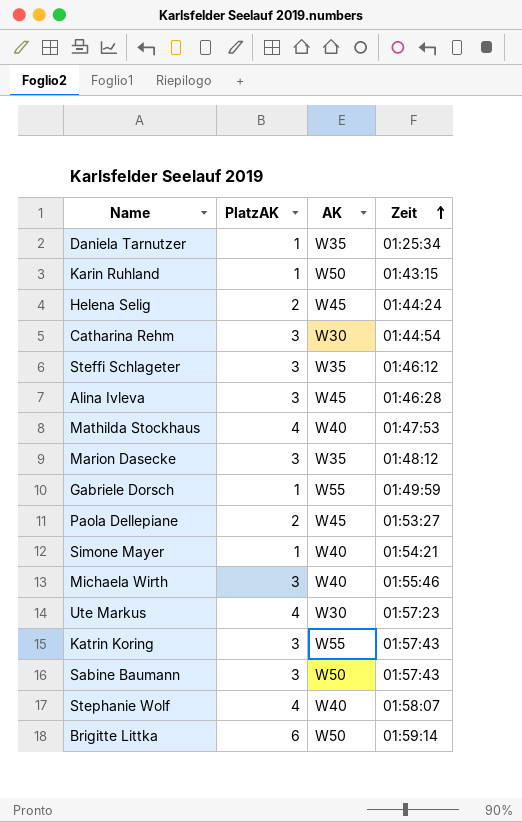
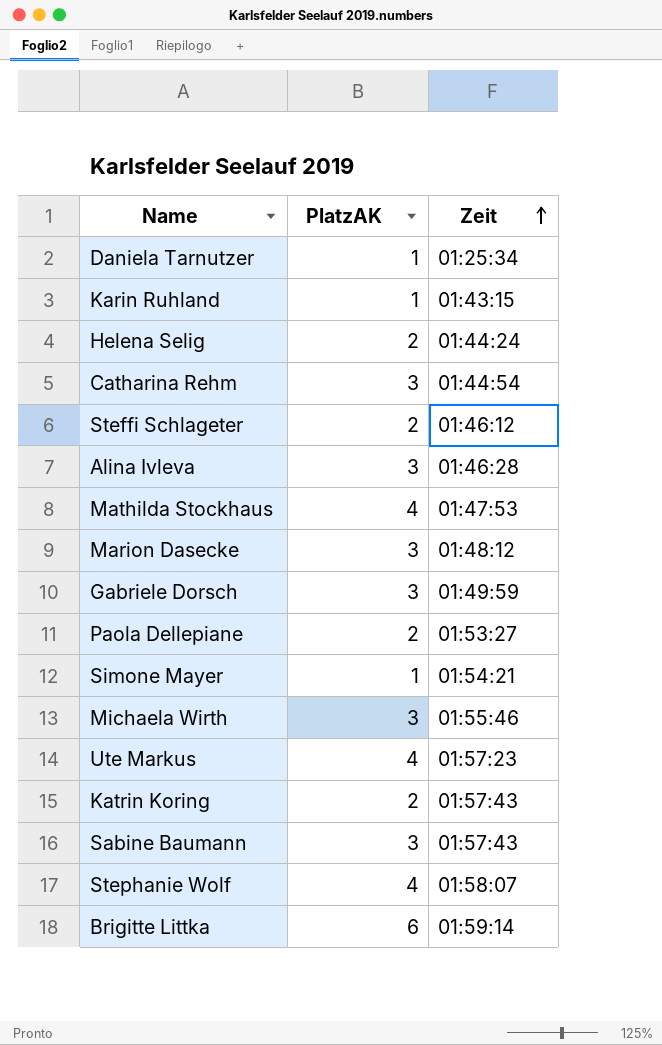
column AK | position: 3 -> none
Steffi Schlageter | PlatzAK: 3 -> 2
Gabriele Dorsch | PlatzAK: 1 -> 3
Katrin Koring | PlatzAK: 3 -> 2

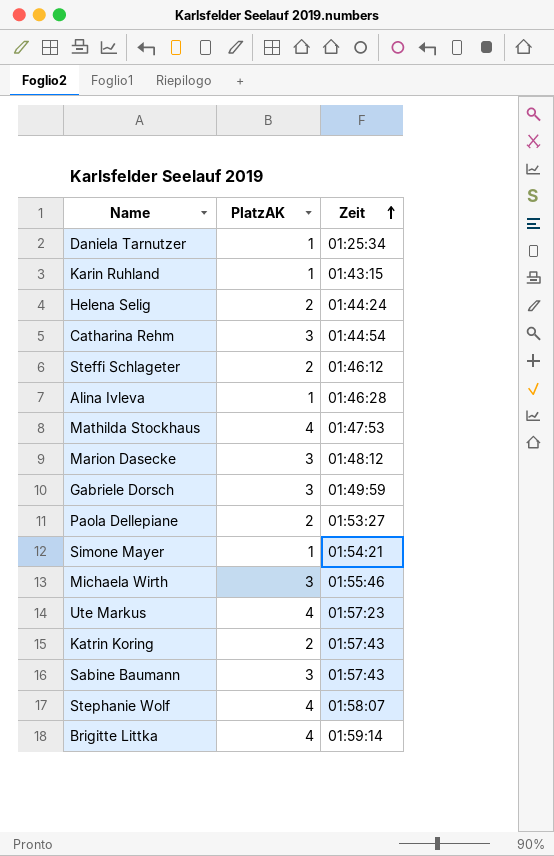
Alina Ivleva | PlatzAK: 3 -> 1
Brigitte Littka | PlatzAK: 6 -> 4

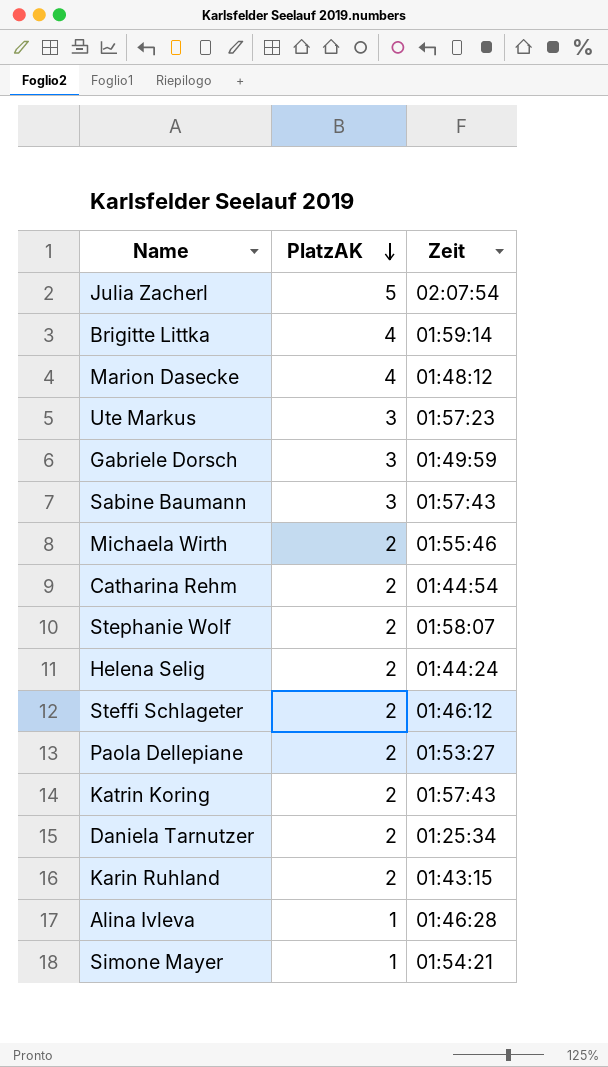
row order: Zeit ascending -> PlatzAK descending
row Mathilda Stockhaus: 4 | 01:47:53 -> none
row Julia Zacherl: none -> 5 | 02:07:54
Marion Dasecke | PlatzAK: 3 -> 4
Ute Markus | PlatzAK: 4 -> 3
Michaela Wirth | PlatzAK: 3 -> 2
Catharina Rehm | PlatzAK: 3 -> 2
Stephanie Wolf | PlatzAK: 4 -> 2
Daniela Tarnutzer | PlatzAK: 1 -> 2
Karin Ruhland | PlatzAK: 1 -> 2

